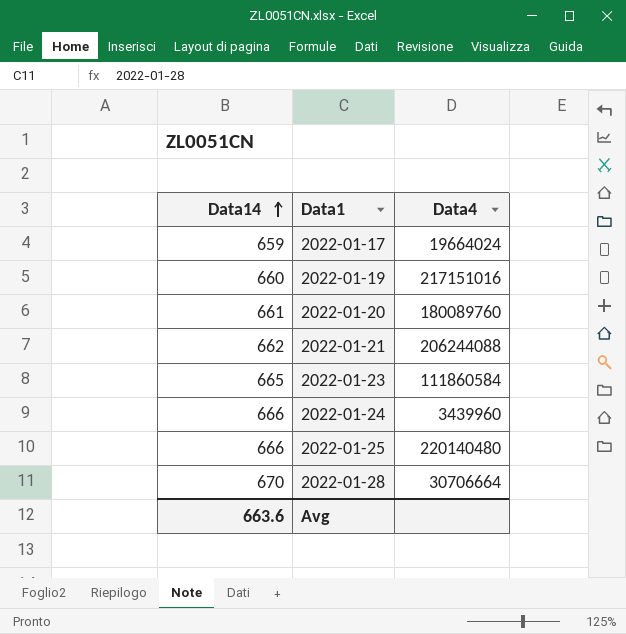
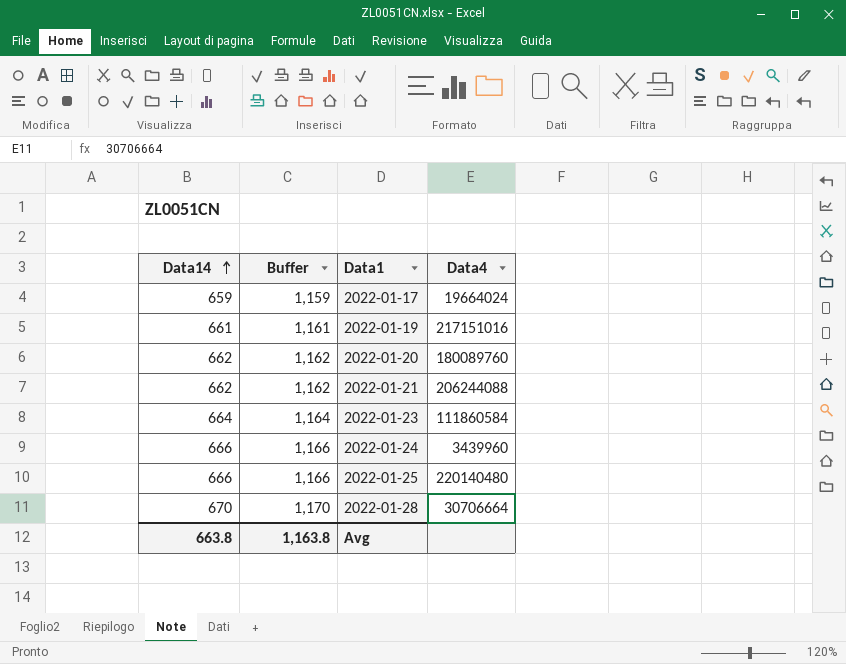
column Buffer | formula: none -> [Data14] + 500
2022-01-19 | Data14: 660 -> 661
2022-01-20 | Data14: 661 -> 662
2022-01-23 | Data14: 665 -> 664
Avg | Data14: 663.6 -> 663.8

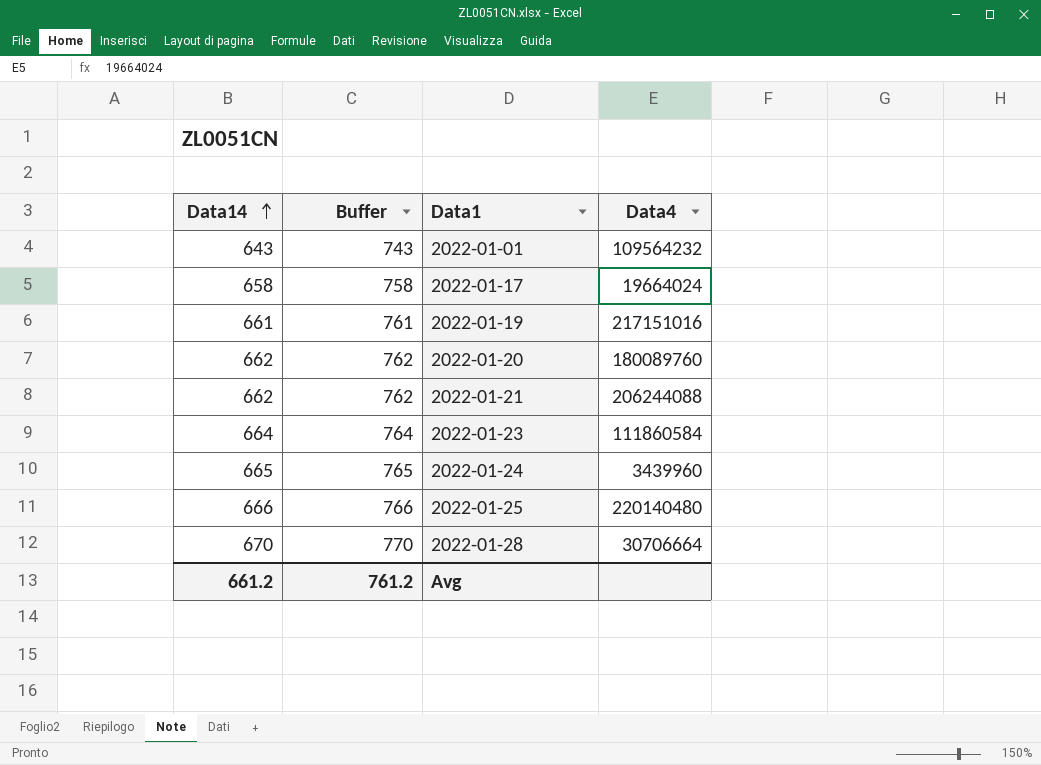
column Buffer | formula: [Data14] + 500 -> [Data14] + 100
row 2022-01-01: none -> 643 | 743 | 109564232
2022-01-17 | Data14: 659 -> 658
2022-01-24 | Data14: 666 -> 665
Avg | Data14: 663.8 -> 661.2
Avg | Buffer: 1,163.8 -> 761.2

